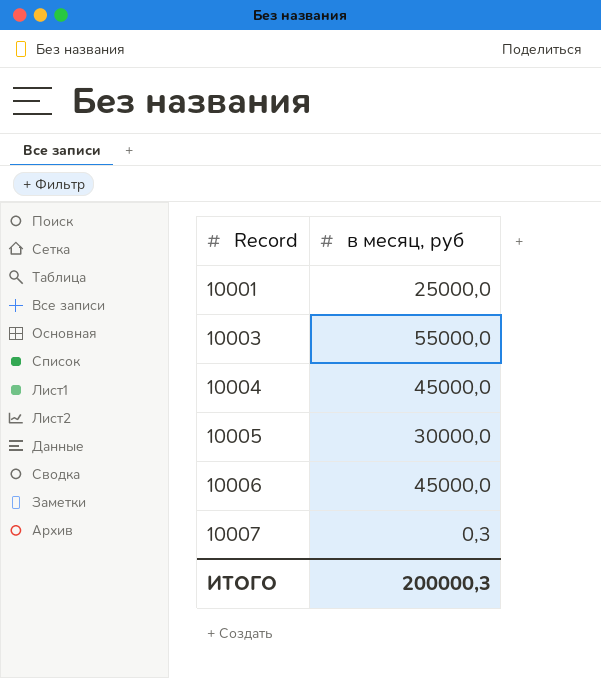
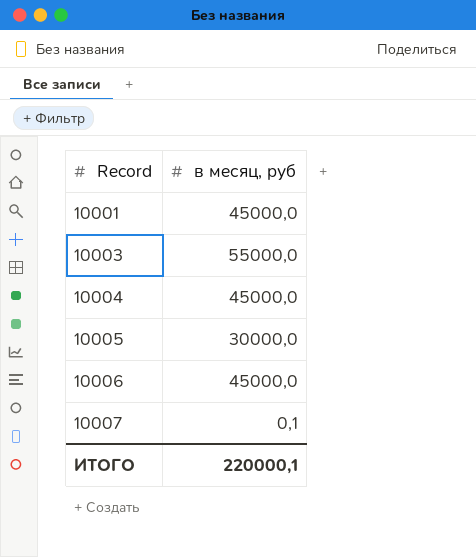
10001 | в месяц, руб: 25000,0 -> 45000,0
10007 | в месяц, руб: 0,3 -> 0,1
ИТОГО | в месяц, руб: 200000,3 -> 220000,1

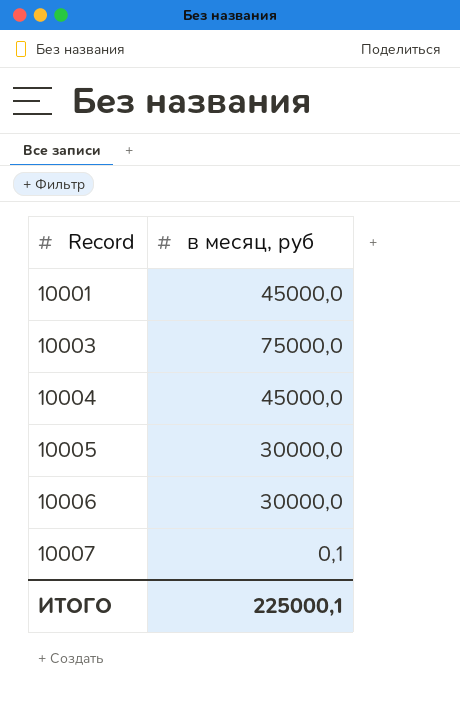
10003 | в месяц, руб: 55000,0 -> 75000,0
10006 | в месяц, руб: 45000,0 -> 30000,0
ИТОГО | в месяц, руб: 220000,1 -> 225000,1

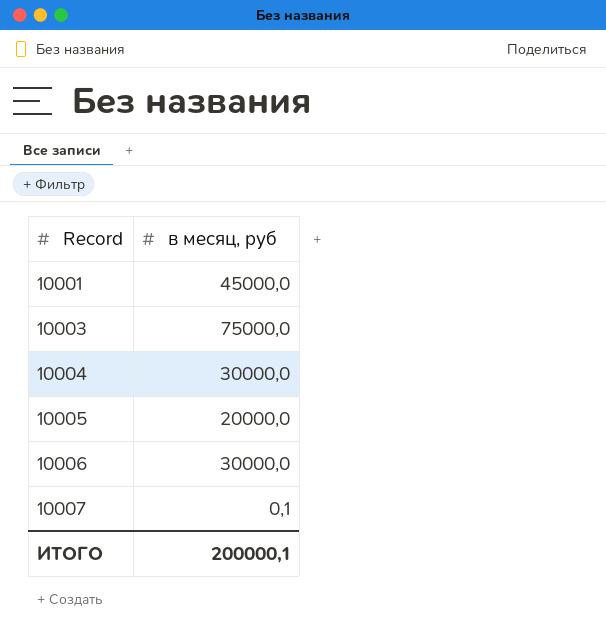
10004 | в месяц, руб: 45000,0 -> 30000,0
10005 | в месяц, руб: 30000,0 -> 20000,0
ИТОГО | в месяц, руб: 225000,1 -> 200000,1

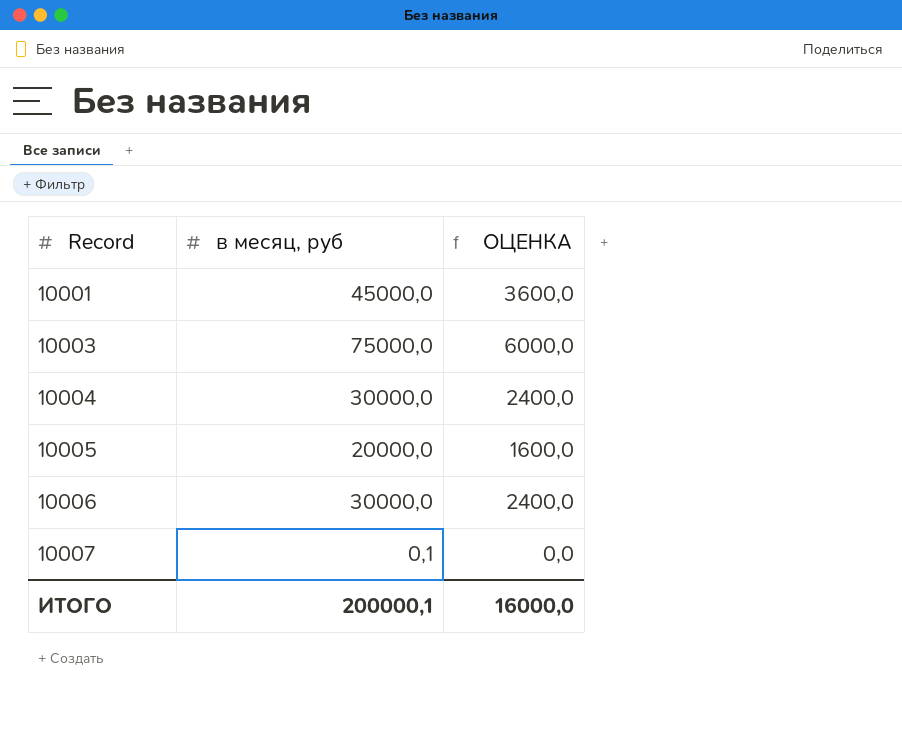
column ОЦЕНКА | formula: none -> [в месяц, руб] * 0,08

